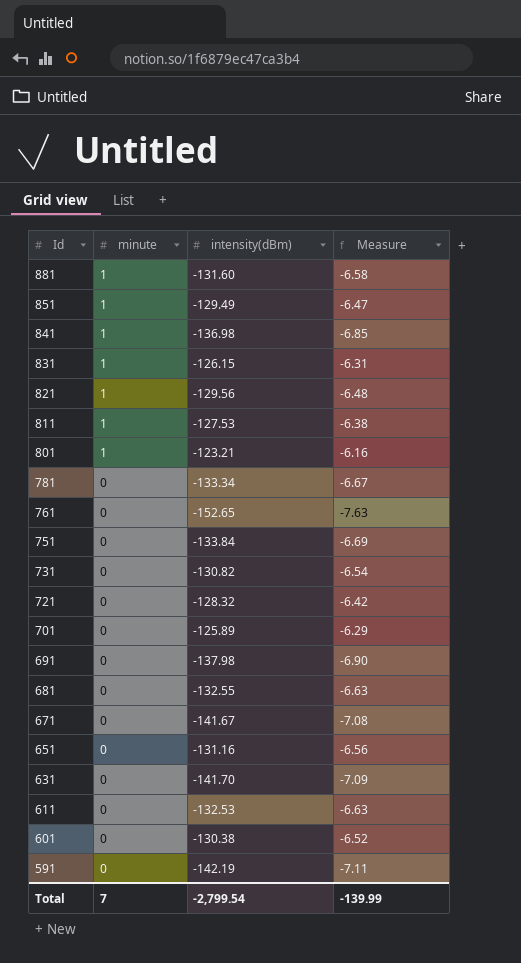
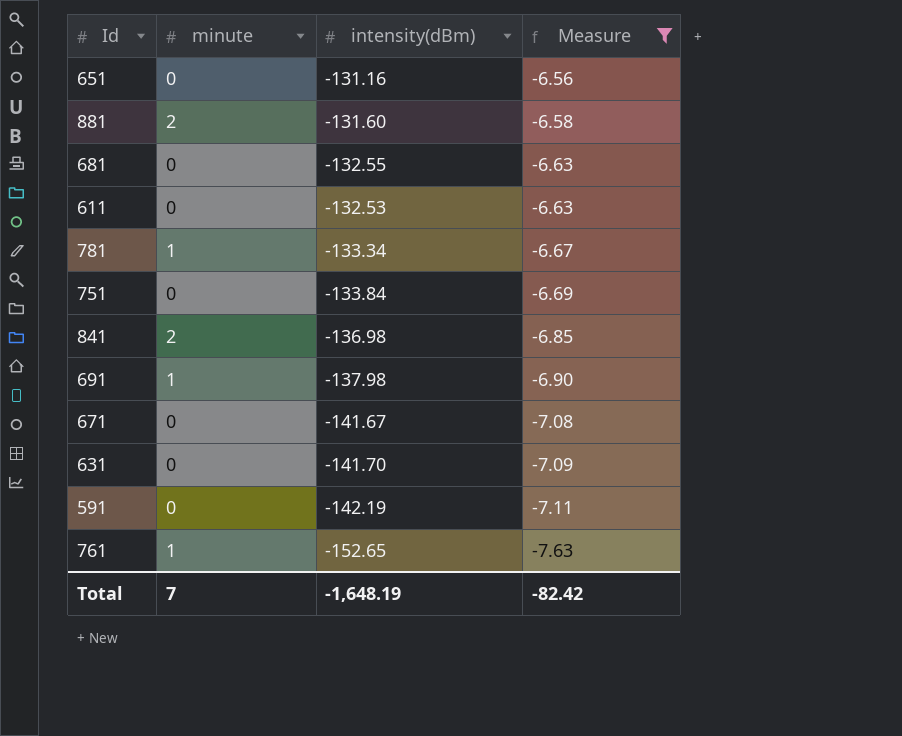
filter: none -> Measure <= -6.56
row order: Id descending -> Measure descending
881 | minute: 1 -> 2
781 | minute: 0 -> 1
841 | minute: 1 -> 2
691 | minute: 0 -> 1
761 | minute: 0 -> 1
Total | intensity(dBm): -2,799.54 -> -1,648.19
Total | Measure: -139.99 -> -82.42

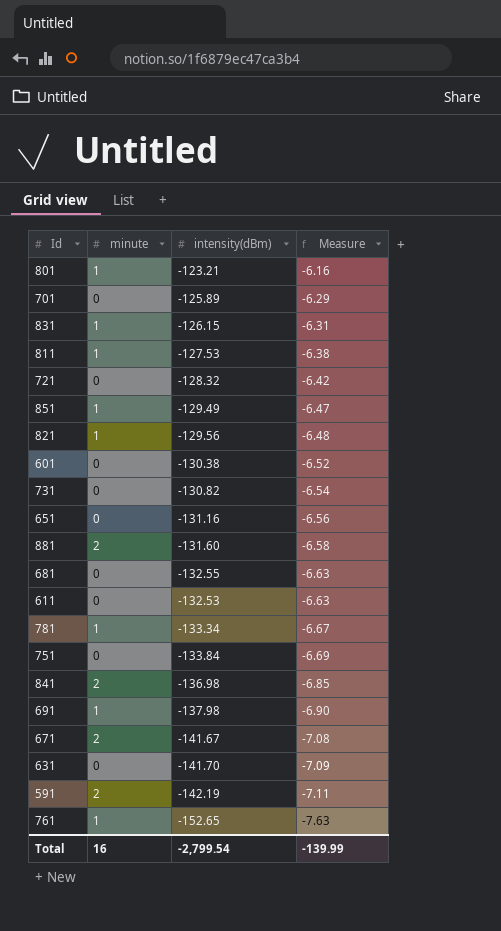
filter: Measure <= -6.56 -> none
671 | minute: 0 -> 2
591 | minute: 0 -> 2
Total | minute: 7 -> 16
Total | intensity(dBm): -1,648.19 -> -2,799.54
Total | Measure: -82.42 -> -139.99

